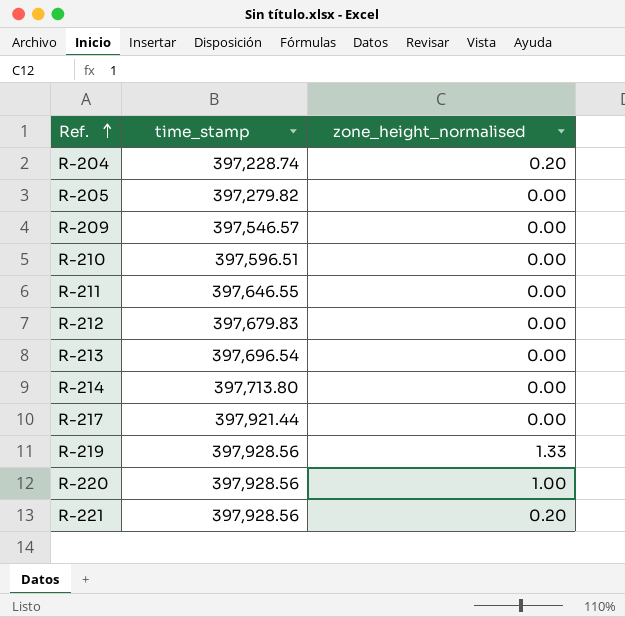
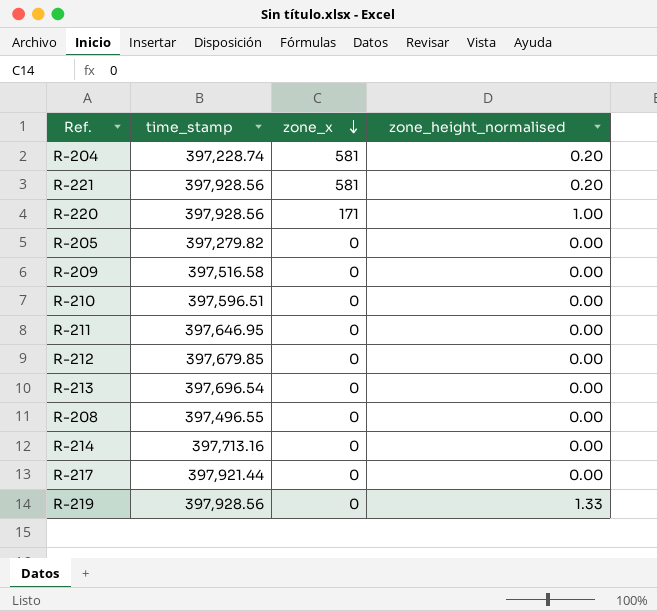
row order: Ref. ascending -> zone_x descending
column zone_x | position: none -> 3
R-209 | time_stamp: 397,546.57 -> 397,516.58
R-211 | time_stamp: 397,646.55 -> 397,646.95
R-212 | time_stamp: 397,679.83 -> 397,679.85
row R-208: none -> 397,496.55 | 0 | 0.00
R-214 | time_stamp: 397,713.80 -> 397,713.16

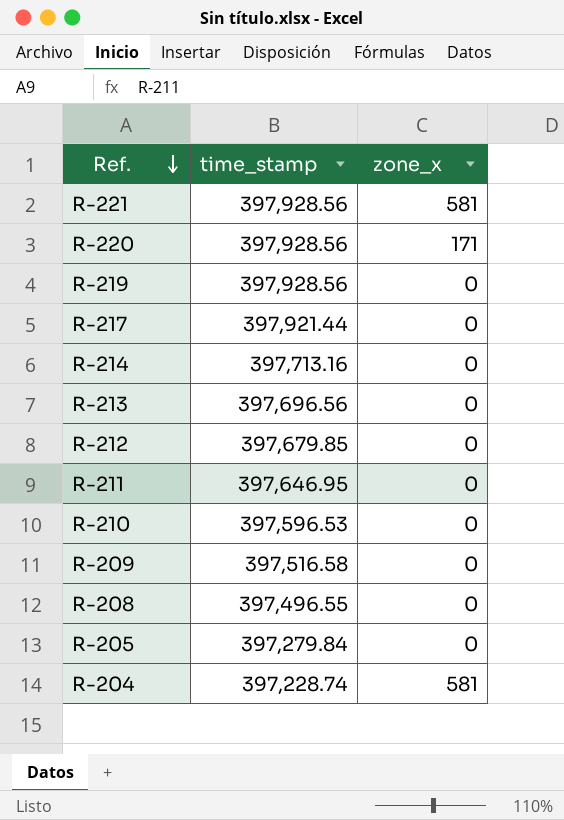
row order: zone_x descending -> Ref. descending
column zone_height_normalised | position: 4 -> none
R-213 | time_stamp: 397,696.54 -> 397,696.56
R-210 | time_stamp: 397,596.51 -> 397,596.53
R-205 | time_stamp: 397,279.82 -> 397,279.84

